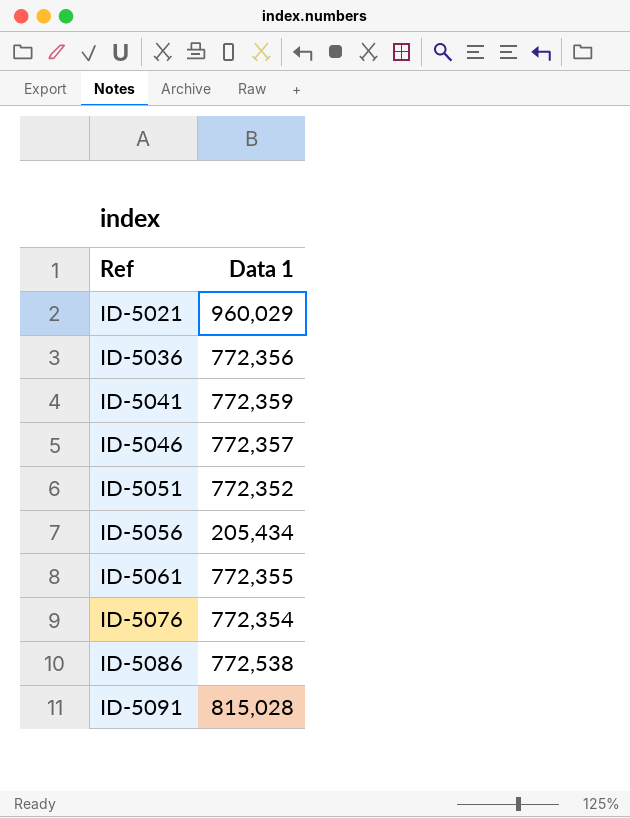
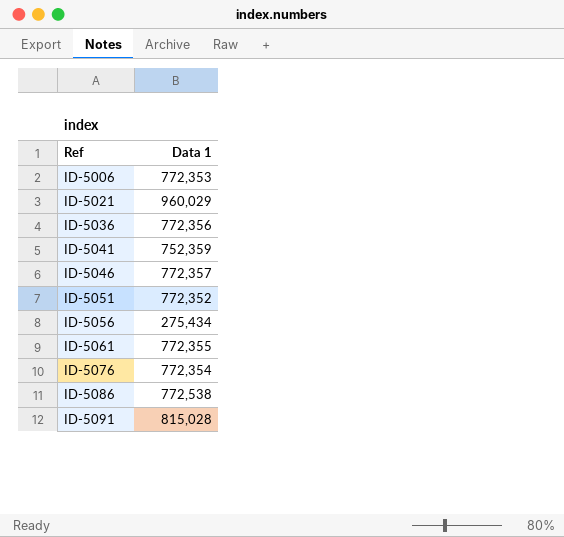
row ID-5006: none -> 772,353
ID-5041 | Data 1: 772,359 -> 752,359
ID-5056 | Data 1: 205,434 -> 275,434

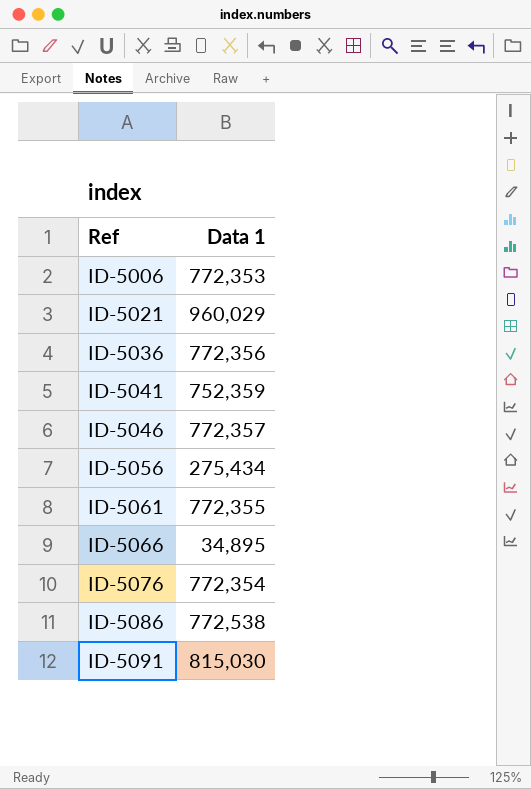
row ID-5051: 772,352 -> none
row ID-5066: none -> 34,895
ID-5091 | Data 1: 815,028 -> 815,030

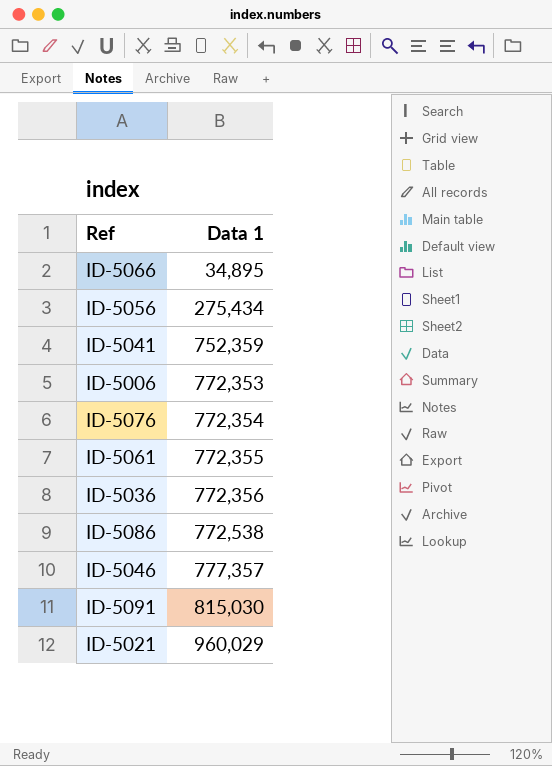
row order: Ref ascending -> Data 1 ascending
ID-5046 | Data 1: 772,357 -> 777,357

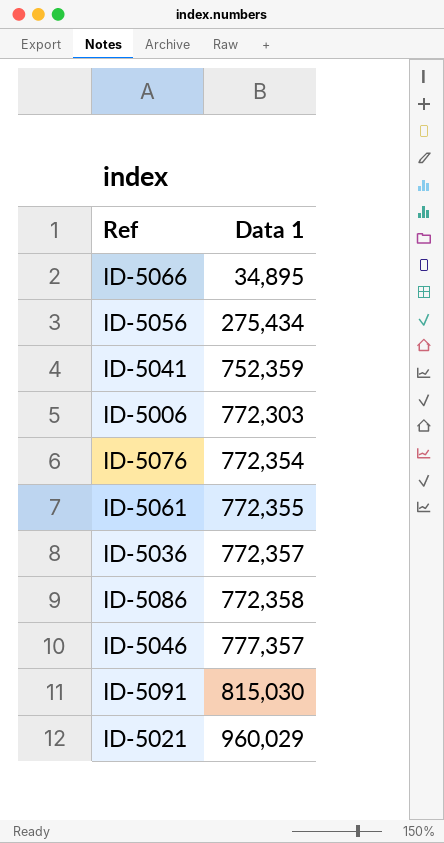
ID-5006 | Data 1: 772,353 -> 772,303
ID-5036 | Data 1: 772,356 -> 772,357
ID-5086 | Data 1: 772,538 -> 772,358

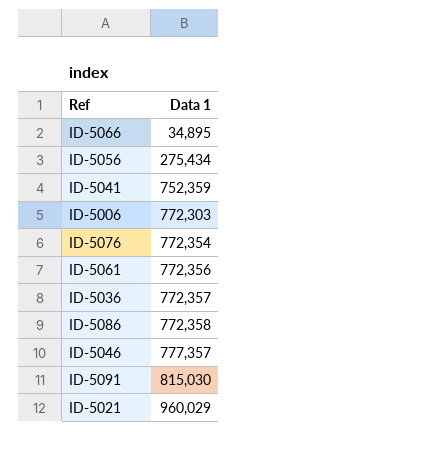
ID-5061 | Data 1: 772,355 -> 772,356

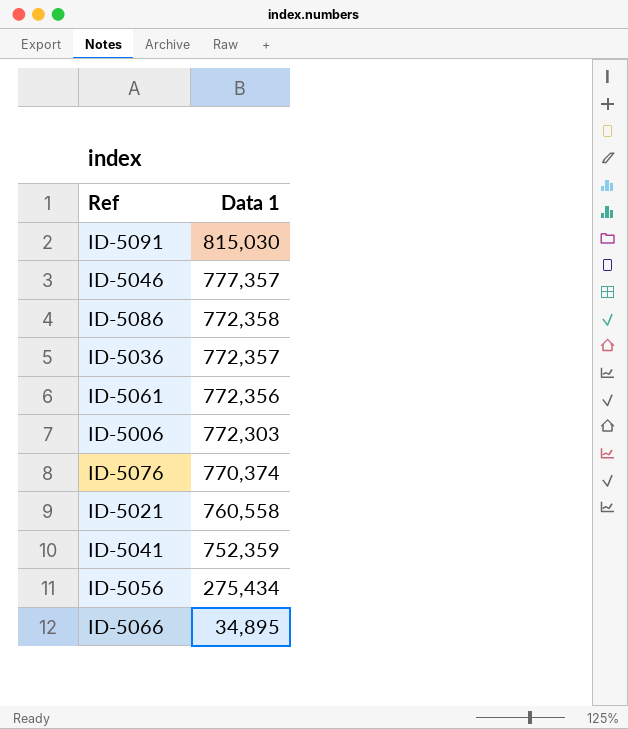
row order: Data 1 ascending -> Data 1 descending
ID-5076 | Data 1: 772,354 -> 770,374
ID-5021 | Data 1: 960,029 -> 760,558

